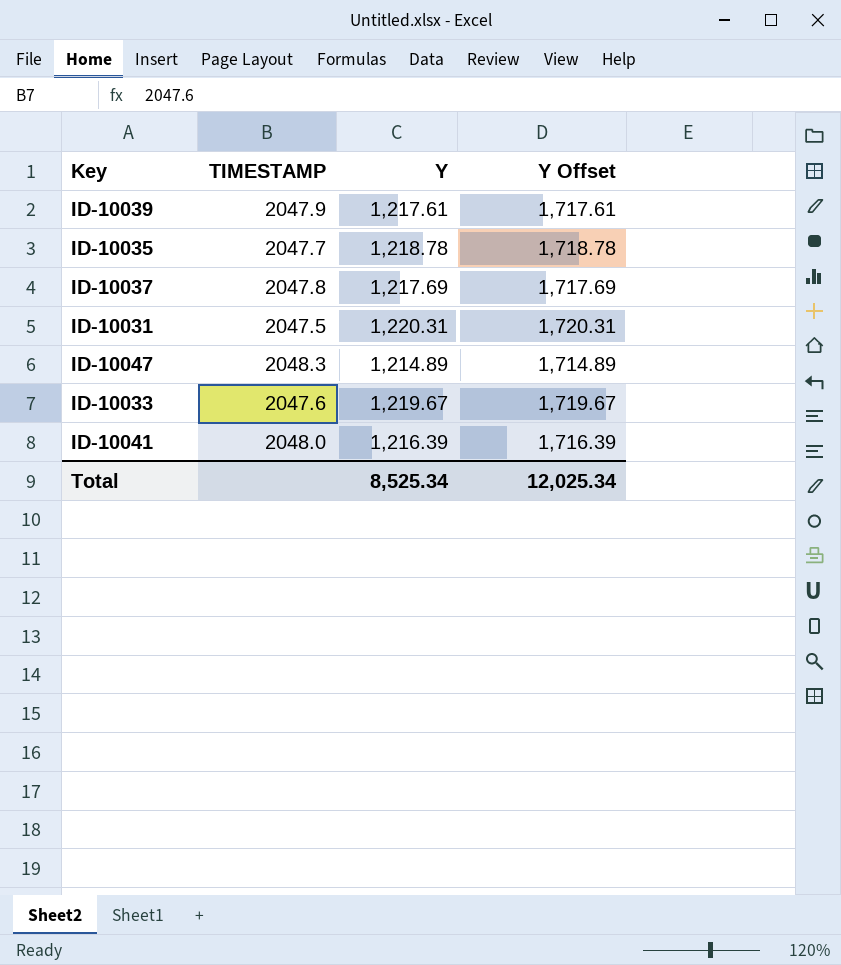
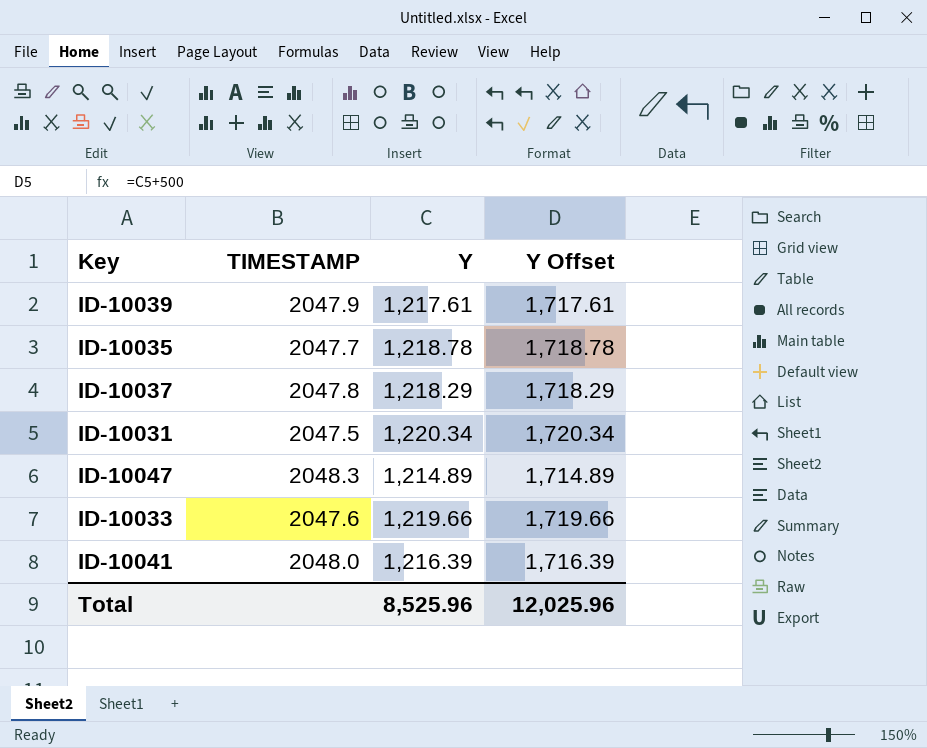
ID-10037 | Y: 1,217.69 -> 1,218.29
ID-10037 | Y Offset: 1,717.69 -> 1,718.29
ID-10031 | Y: 1,220.31 -> 1,220.34
ID-10031 | Y Offset: 1,720.31 -> 1,720.34
ID-10033 | Y: 1,219.67 -> 1,219.66
ID-10033 | Y Offset: 1,719.67 -> 1,719.66
Total | Y: 8,525.34 -> 8,525.96
Total | Y Offset: 12,025.34 -> 12,025.96

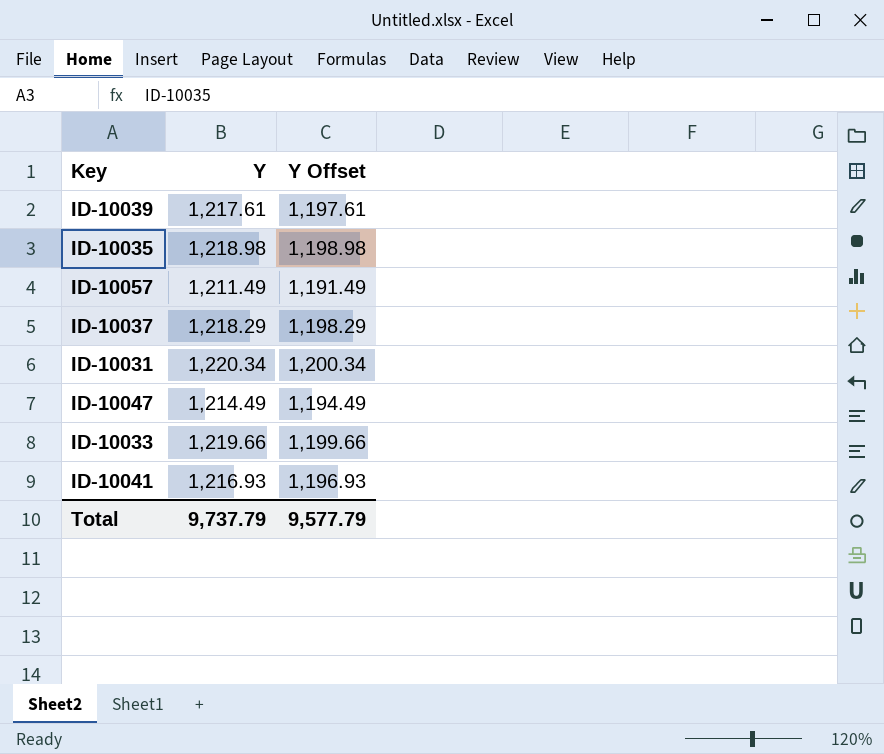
column TIMESTAMP | position: 2 -> none
column Y Offset | formula: [Y] + 500 -> [Y] - 20
ID-10035 | Y: 1,218.78 -> 1,218.98
row ID-10057: none -> 1,211.49 | 1,191.49
ID-10047 | Y: 1,214.89 -> 1,214.49
ID-10041 | Y: 1,216.39 -> 1,216.93
Total | Y: 8,525.96 -> 9,737.79
Total | Y Offset: 12,025.96 -> 9,577.79

